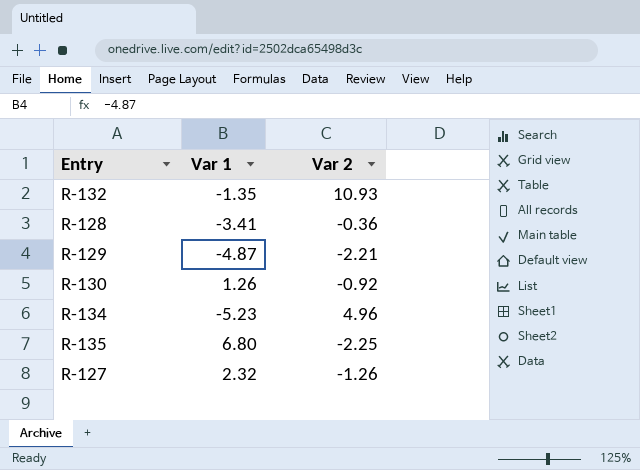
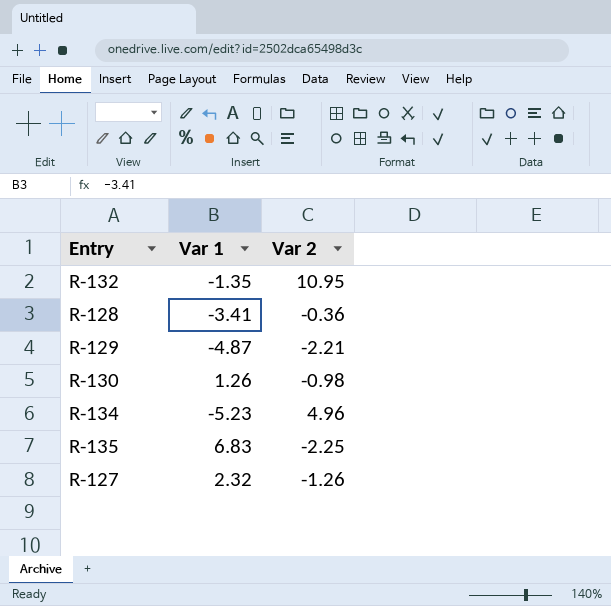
R-132 | Var 2: 10.93 -> 10.95
R-130 | Var 2: -0.92 -> -0.98
R-135 | Var 1: 6.80 -> 6.83

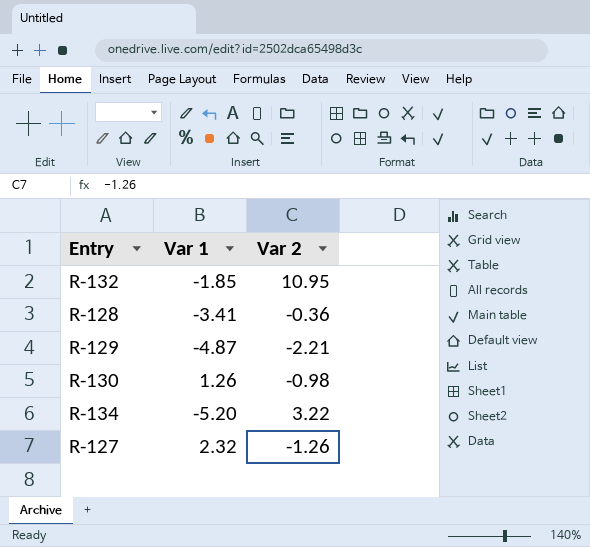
row R-135: 6.83 | -2.25 -> none
R-132 | Var 1: -1.35 -> -1.85
R-134 | Var 1: -5.23 -> -5.20
R-134 | Var 2: 4.96 -> 3.22

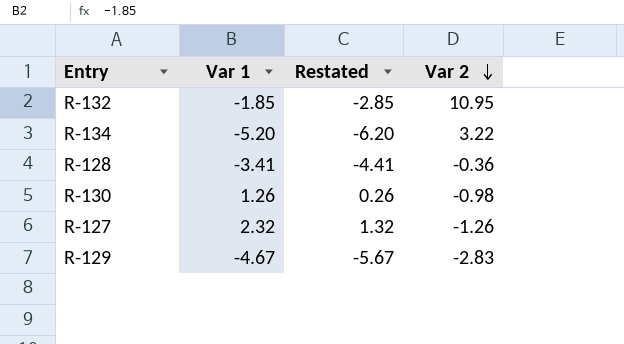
row order: none -> Var 2 descending
column Restated | formula: none -> [Var 1] - 1
R-129 | Var 1: -4.87 -> -4.67
R-129 | Var 2: -2.21 -> -2.83

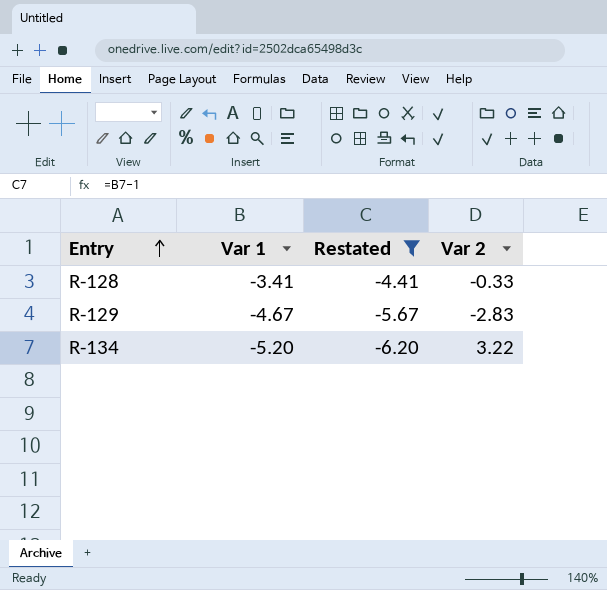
filter: none -> Restated <= -4.41
row order: Var 2 descending -> Entry ascending
R-128 | Var 2: -0.36 -> -0.33

